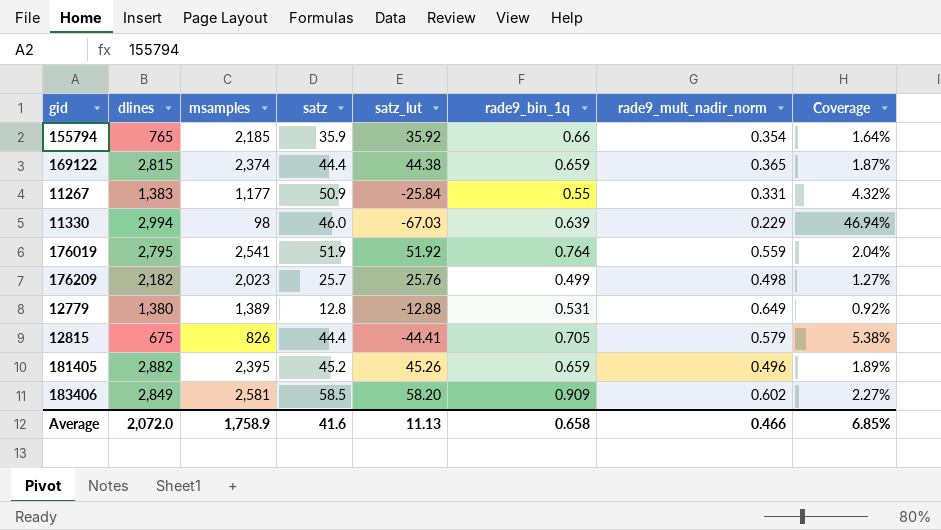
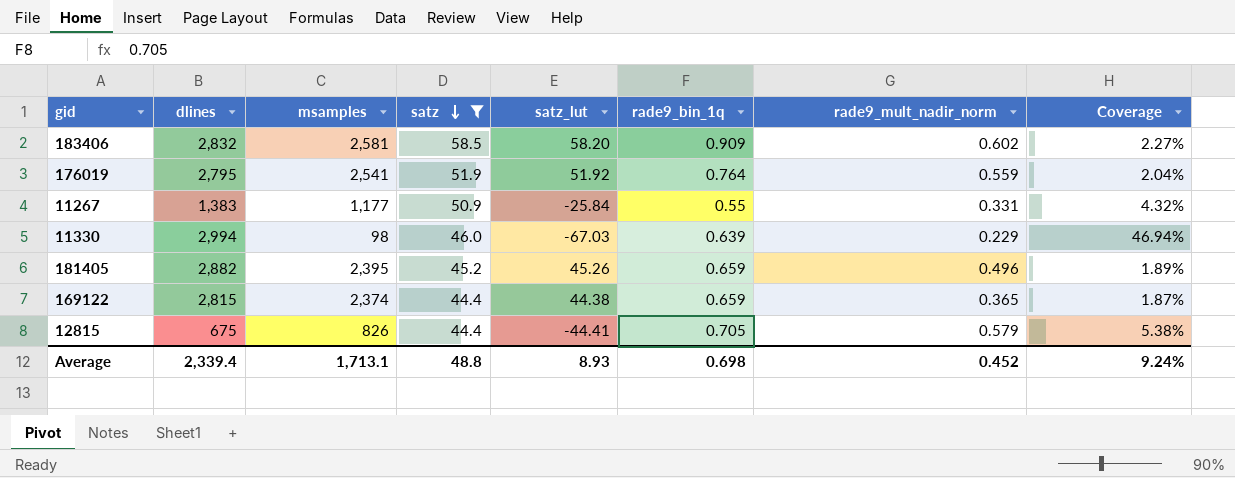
filter: none -> satz >= 44.4
row order: none -> satz descending
183406 | dlines: 2,849 -> 2,832
Average | dlines: 2,072.0 -> 2,339.4
Average | msamples: 1,758.9 -> 1,713.1
Average | satz: 41.6 -> 48.8
Average | satz_lut: 11.13 -> 8.93
Average | rade9_bin_1q: 0.658 -> 0.698
Average | rade9_mult_nadir_norm: 0.466 -> 0.452
Average | Coverage: 6.85% -> 9.24%

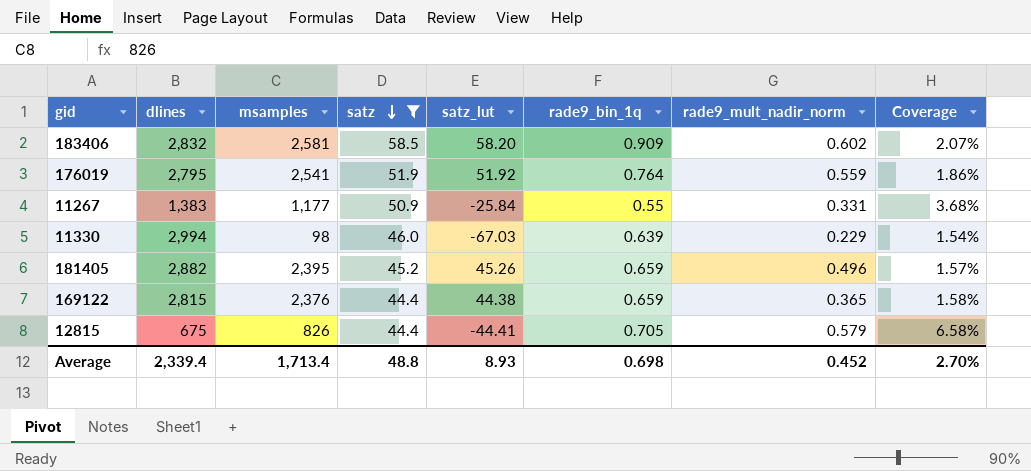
column Coverage | formula: [satz] / [msamples] -> [satz] / [dlines]
169122 | msamples: 2,374 -> 2,376
Average | msamples: 1,713.1 -> 1,713.4
Average | Coverage: 9.24% -> 2.70%

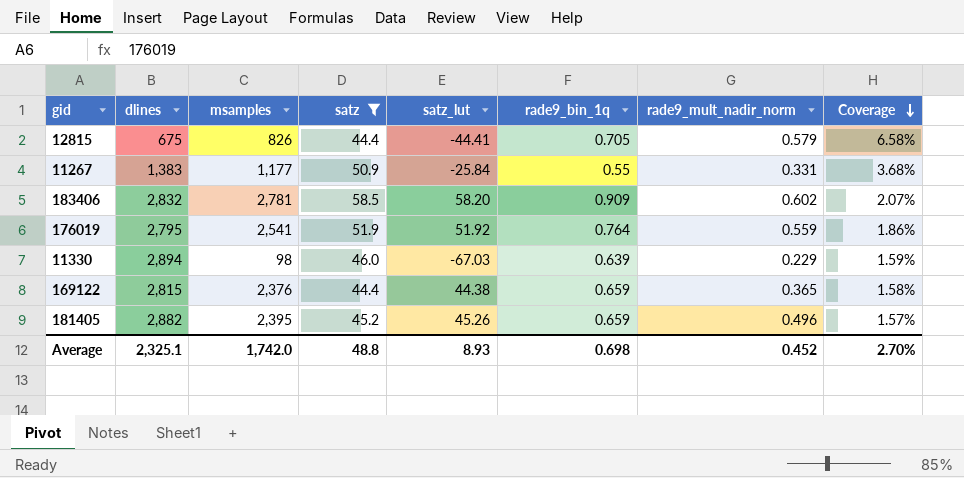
row order: satz descending -> Coverage descending
183406 | msamples: 2,581 -> 2,781
11330 | dlines: 2,994 -> 2,894
11330 | Coverage: 1.54% -> 1.59%
Average | dlines: 2,339.4 -> 2,325.1
Average | msamples: 1,713.4 -> 1,742.0

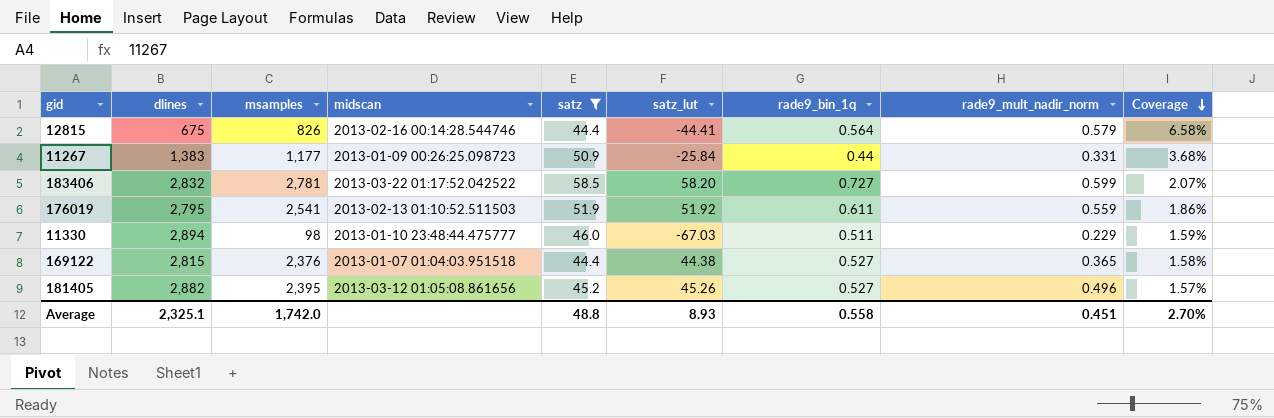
column midscan | position: none -> 4
12815 | rade9_bin_1q: 0.705 -> 0.564
11267 | rade9_bin_1q: 0.55 -> 0.44
183406 | rade9_bin_1q: 0.909 -> 0.727
183406 | rade9_mult_nadir_norm: 0.602 -> 0.599
176019 | rade9_bin_1q: 0.764 -> 0.611
11330 | rade9_bin_1q: 0.639 -> 0.511
169122 | rade9_bin_1q: 0.659 -> 0.527
181405 | rade9_bin_1q: 0.659 -> 0.527
Average | rade9_bin_1q: 0.698 -> 0.558
Average | rade9_mult_nadir_norm: 0.452 -> 0.451

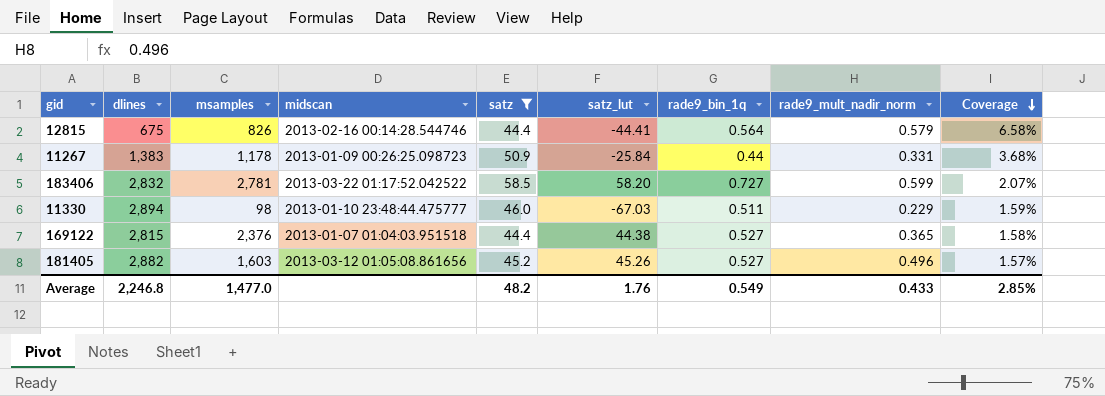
row 176019: 2,795 | 2,541 | 2013-02-13 01:10:52.511503 | 51.9 | 51.92 | 0.611 | 0.559 | 1.86% -> none
11267 | msamples: 1,177 -> 1,178
181405 | msamples: 2,395 -> 1,603
Average | dlines: 2,325.1 -> 2,246.8
Average | msamples: 1,742.0 -> 1,477.0
Average | satz: 48.8 -> 48.2
Average | satz_lut: 8.93 -> 1.76
Average | rade9_bin_1q: 0.558 -> 0.549
Average | rade9_mult_nadir_norm: 0.451 -> 0.433
Average | Coverage: 2.70% -> 2.85%

